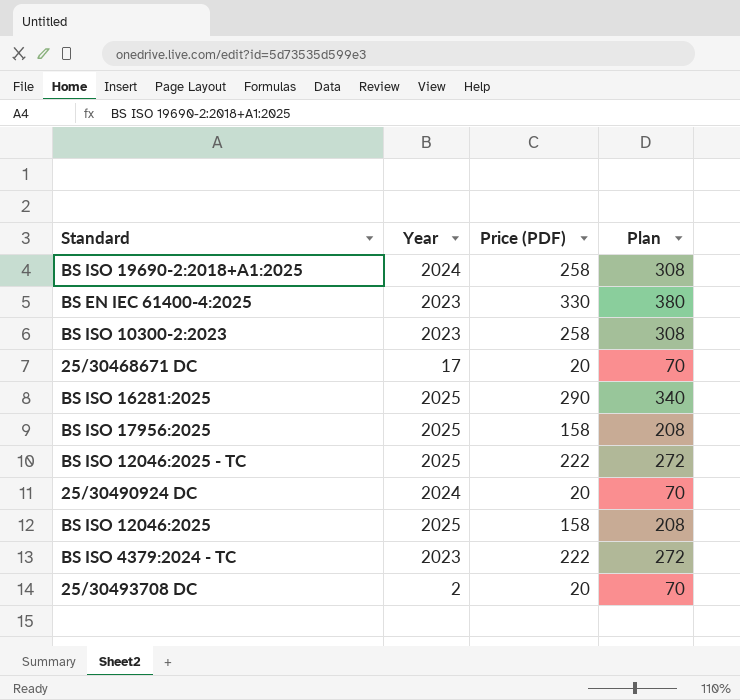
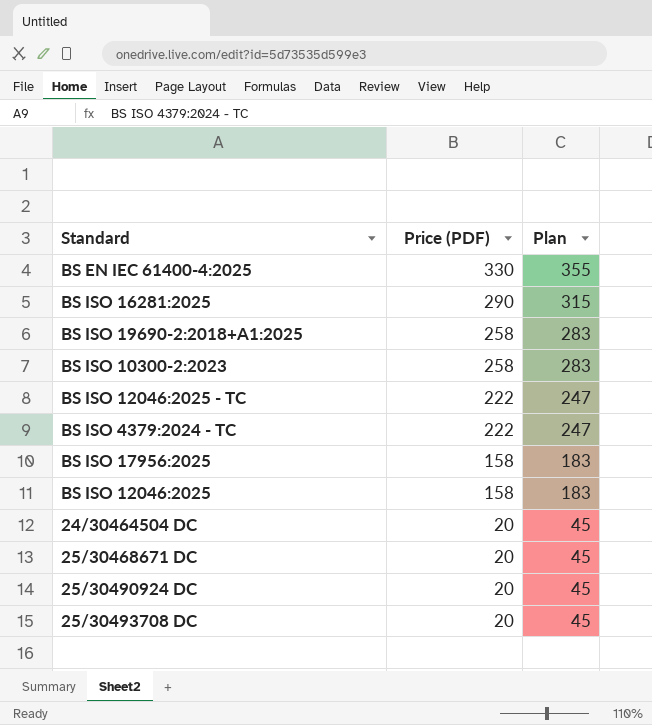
row order: none -> Price (PDF) descending
column Year | position: 2 -> none
column Plan | formula: [Price (PDF)] + 50 -> [Price (PDF)] + 25
row 24/30464504 DC: none -> 20 | 45

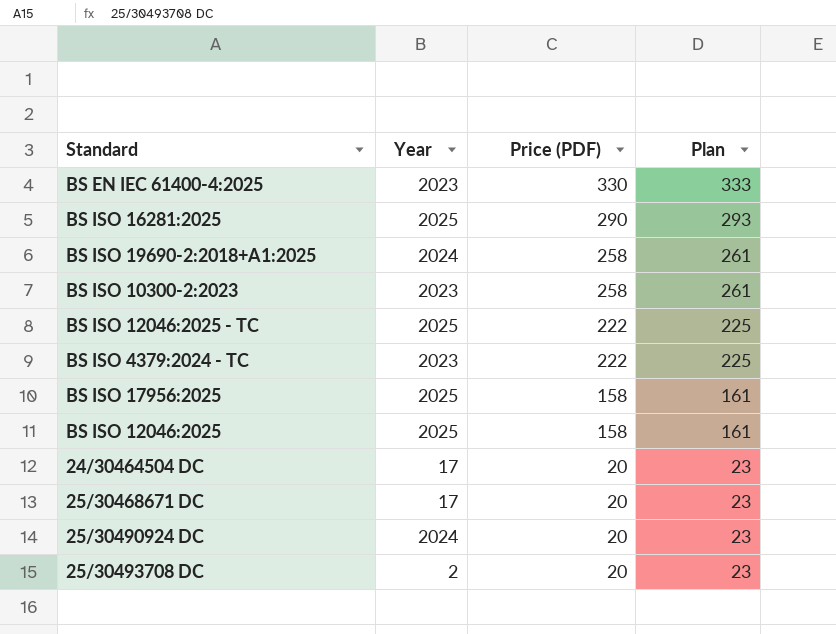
column Year | position: none -> 2
column Plan | formula: [Price (PDF)] + 25 -> [Price (PDF)] + 3

